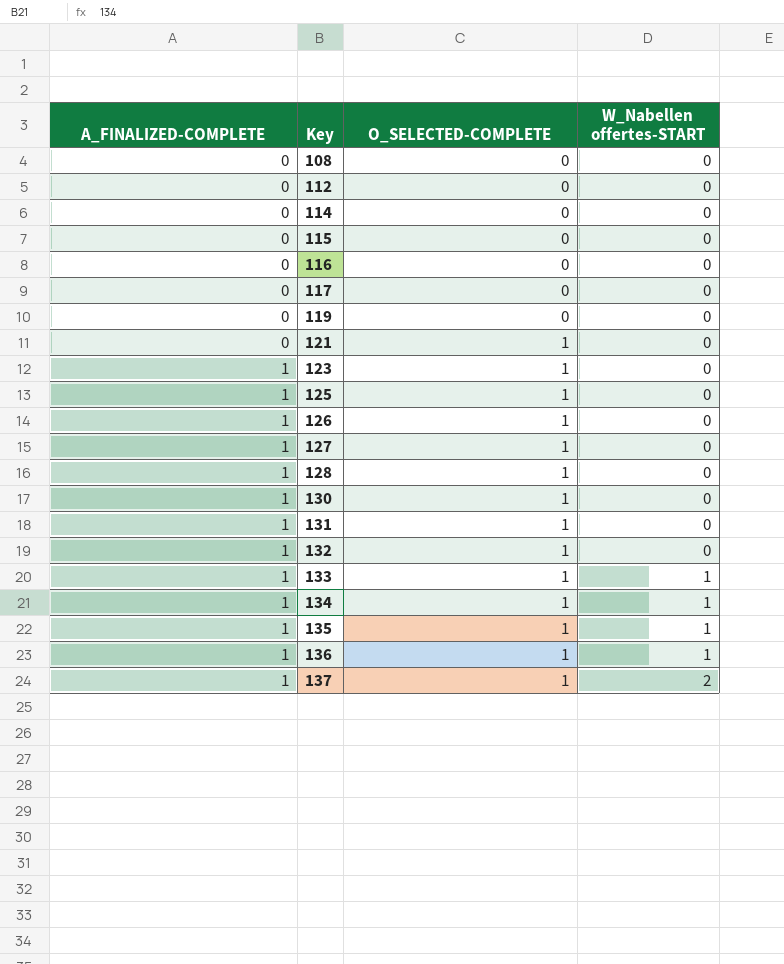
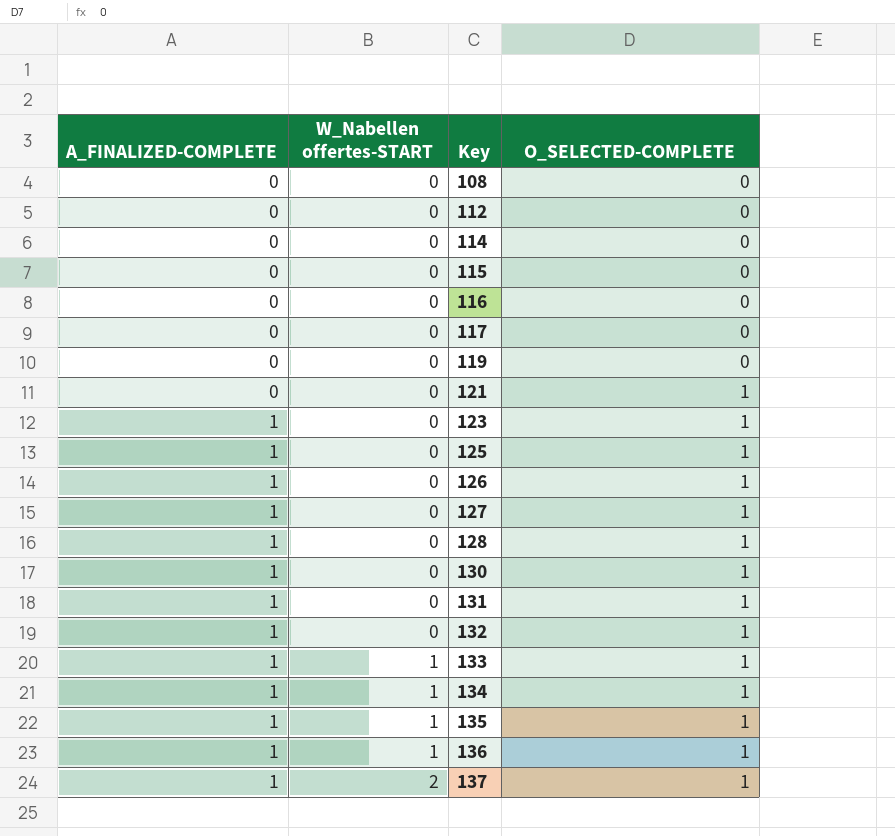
column W_Nabellen offertes-START | position: 4 -> 2

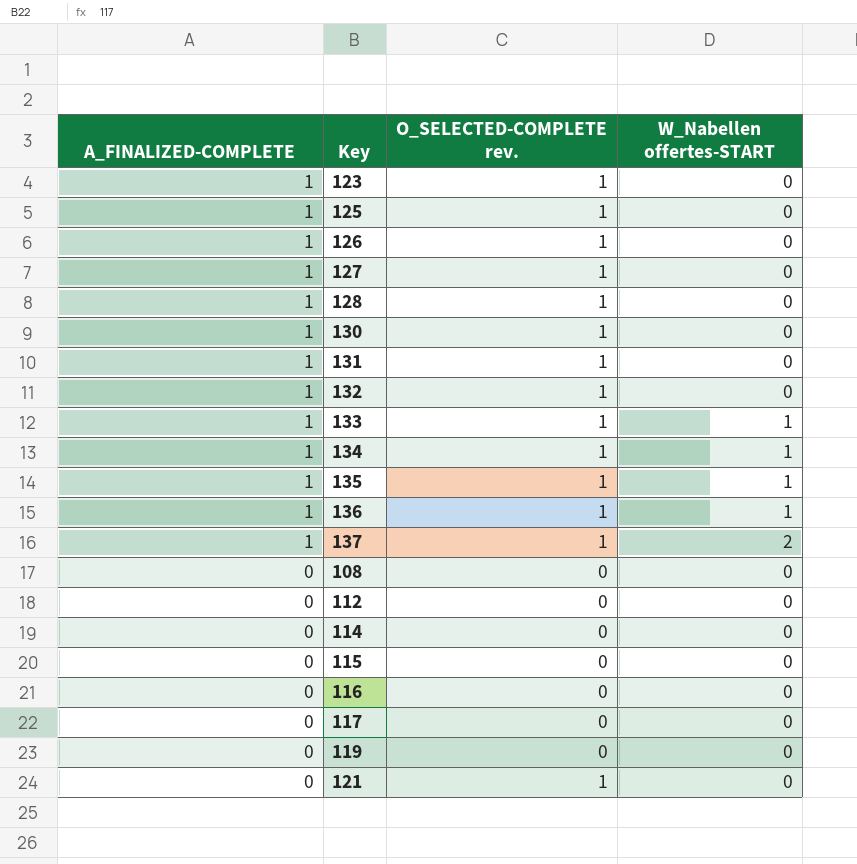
row order: A_FINALIZED-COMPLETE ascending -> A_FINALIZED-COMPLETE descending
column name: O_SELECTED-COMPLETE -> O_SELECTED-COMPLETE rev.
column W_Nabellen offertes-START | position: 2 -> 4

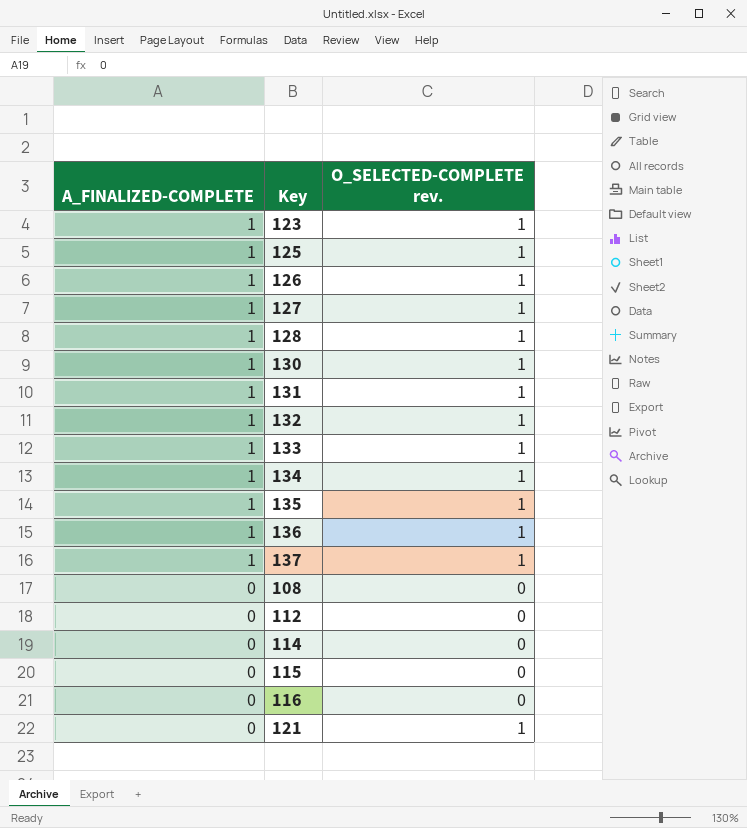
column W_Nabellen offertes-START | position: 4 -> none
row 117: 0 | 0 | 0 -> none
row 119: 0 | 0 | 0 -> none

